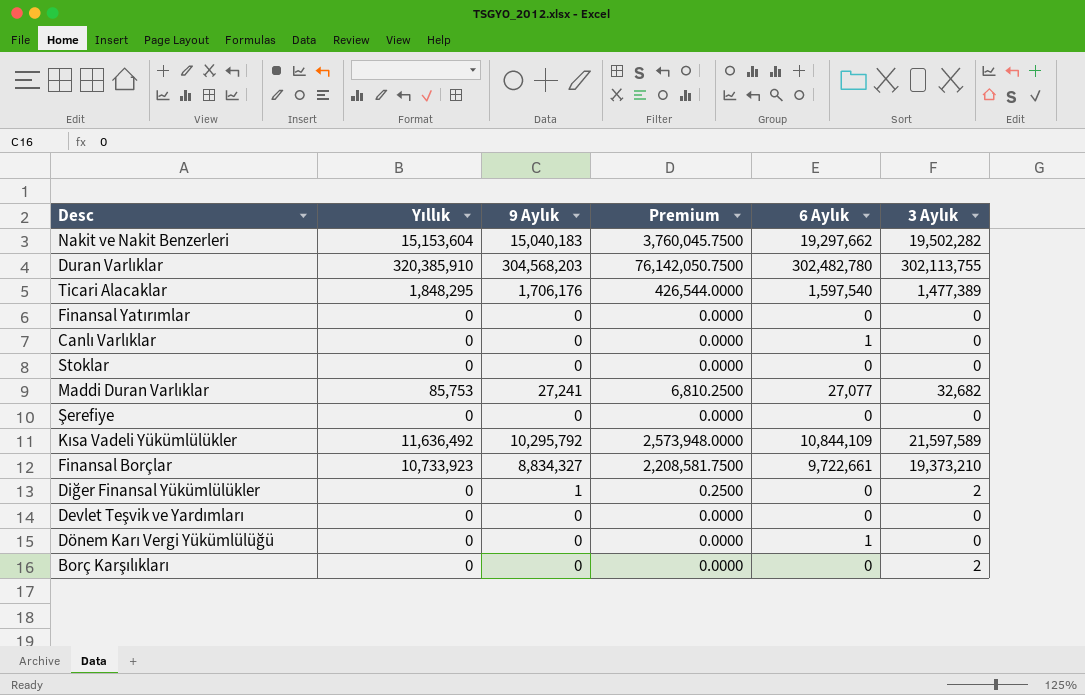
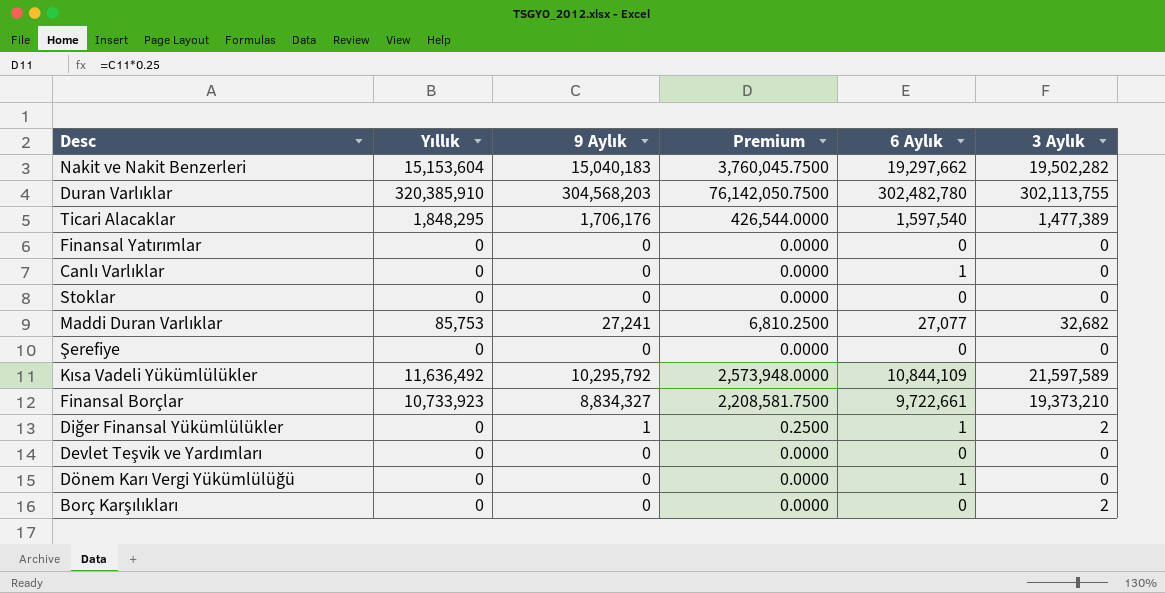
Diğer Finansal Yükümlülükler | 6 Aylık: 0 -> 1

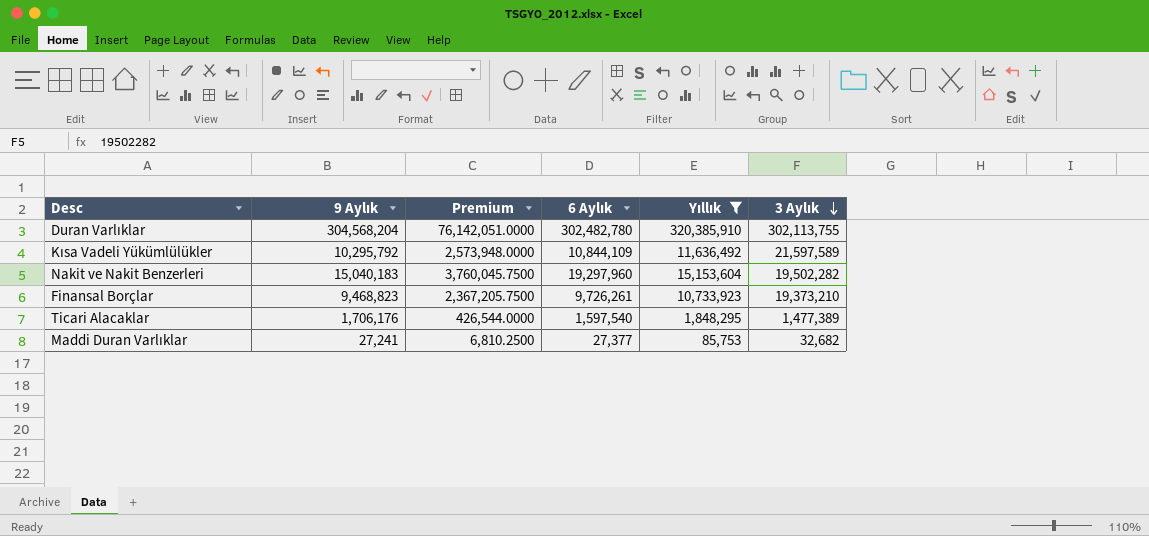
filter: none -> Yıllık != 0
row order: none -> 3 Aylık descending
column Yıllık | position: 2 -> 5
Duran Varlıklar | 9 Aylık: 304,568,203 -> 304,568,204
Duran Varlıklar | Premium: 76,142,050.7500 -> 76,142,051.0000
Nakit ve Nakit Benzerleri | 6 Aylık: 19,297,662 -> 19,297,960
Finansal Borçlar | 9 Aylık: 8,834,327 -> 9,468,823
Finansal Borçlar | Premium: 2,208,581.7500 -> 2,367,205.7500
Finansal Borçlar | 6 Aylık: 9,722,661 -> 9,726,261
Maddi Duran Varlıklar | 6 Aylık: 27,077 -> 27,377

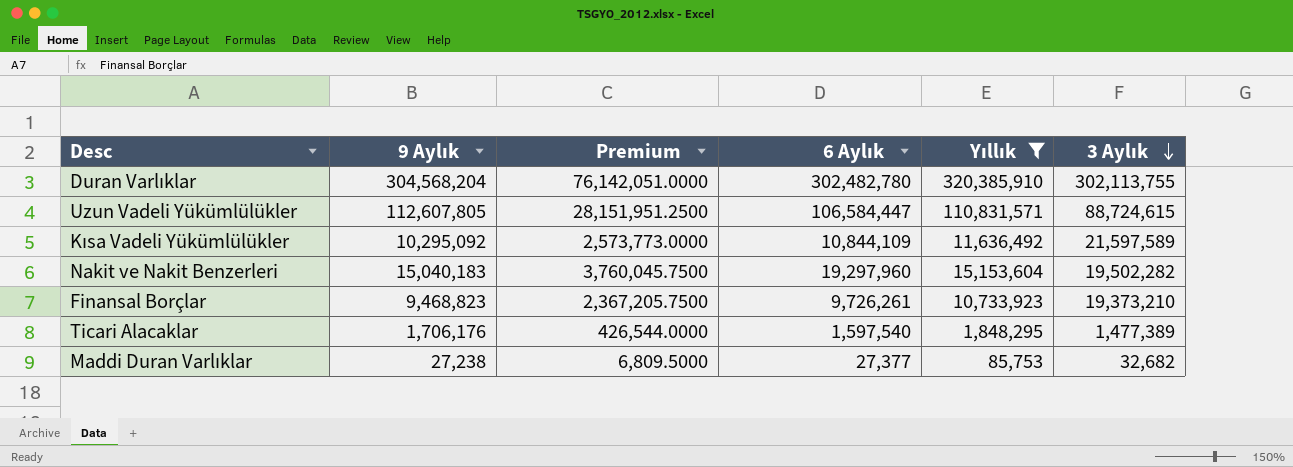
row Uzun Vadeli Yükümlülükler: none -> 112,607,805 | 28,151,951.2500 | 106,584,447 | 110,831,571 | 88,724,615
Kısa Vadeli Yükümlülükler | 9 Aylık: 10,295,792 -> 10,295,092
Kısa Vadeli Yükümlülükler | Premium: 2,573,948.0000 -> 2,573,773.0000
Maddi Duran Varlıklar | 9 Aylık: 27,241 -> 27,238
Maddi Duran Varlıklar | Premium: 6,810.2500 -> 6,809.5000

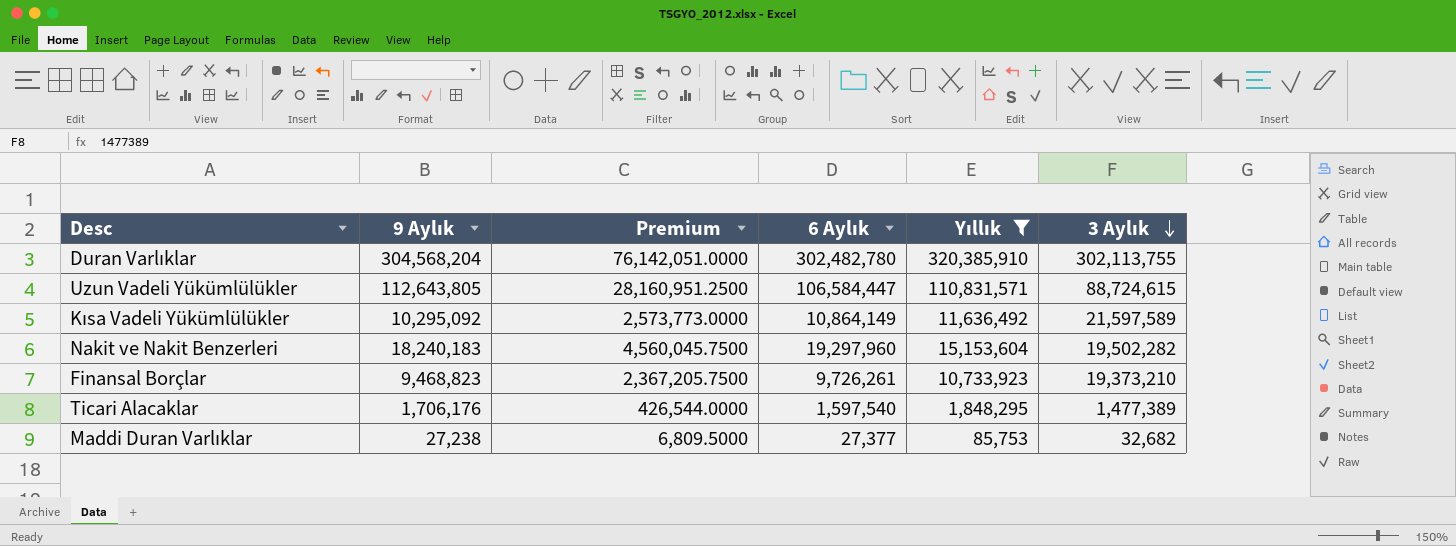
Uzun Vadeli Yükümlülükler | 9 Aylık: 112,607,805 -> 112,643,805
Uzun Vadeli Yükümlülükler | Premium: 28,151,951.2500 -> 28,160,951.2500
Kısa Vadeli Yükümlülükler | 6 Aylık: 10,844,109 -> 10,864,149
Nakit ve Nakit Benzerleri | 9 Aylık: 15,040,183 -> 18,240,183
Nakit ve Nakit Benzerleri | Premium: 3,760,045.7500 -> 4,560,045.7500

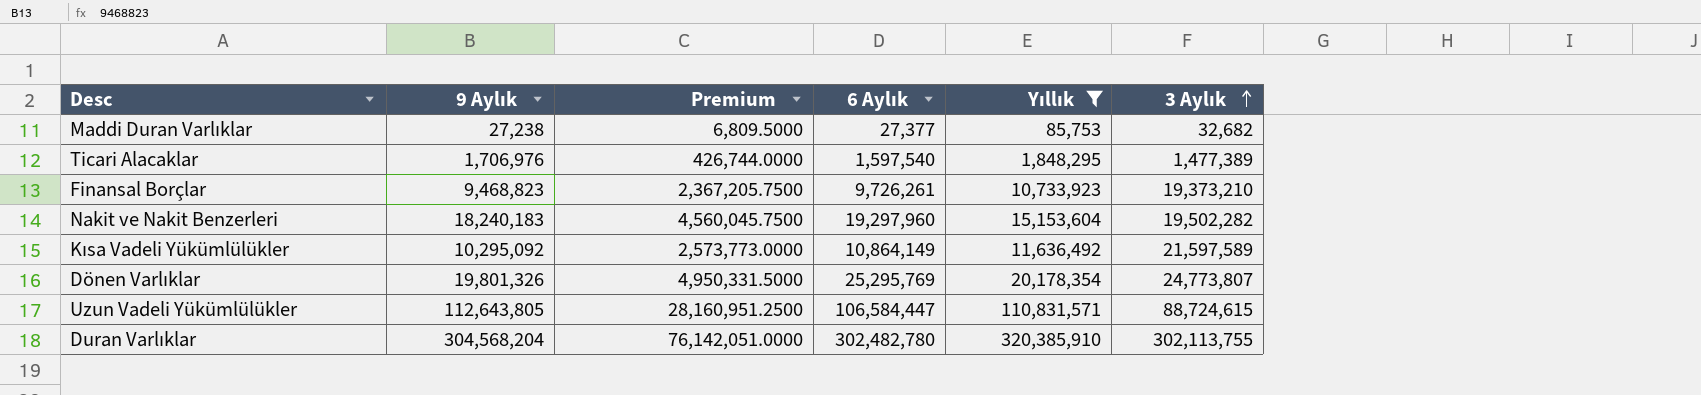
row order: 3 Aylık descending -> 3 Aylık ascending
Ticari Alacaklar | 9 Aylık: 1,706,176 -> 1,706,976
Ticari Alacaklar | Premium: 426,544.0000 -> 426,744.0000
row Dönen Varlıklar: none -> 19,801,326 | 4,950,331.5000 | 25,295,769 | 20,178,354 | 24,773,807

